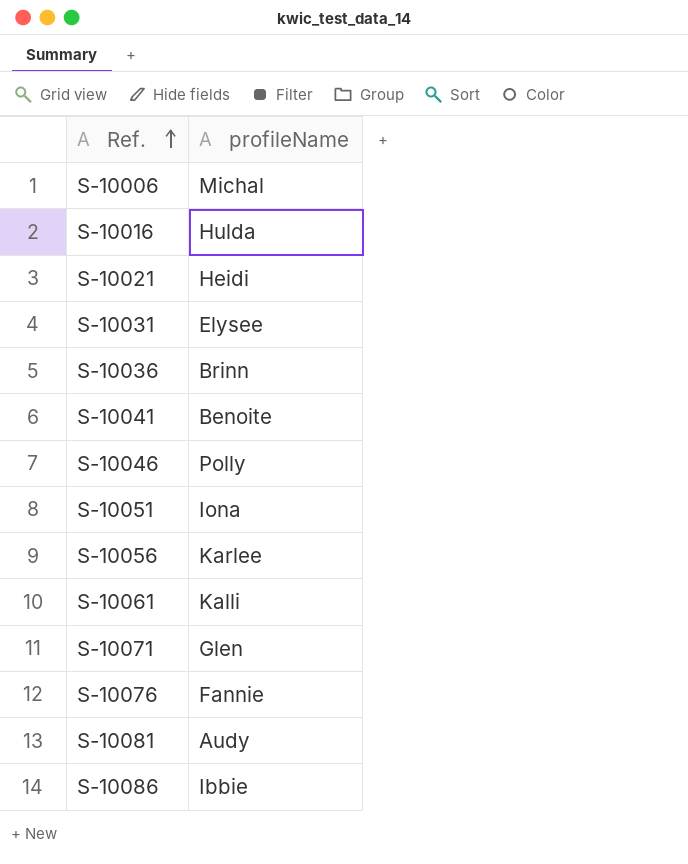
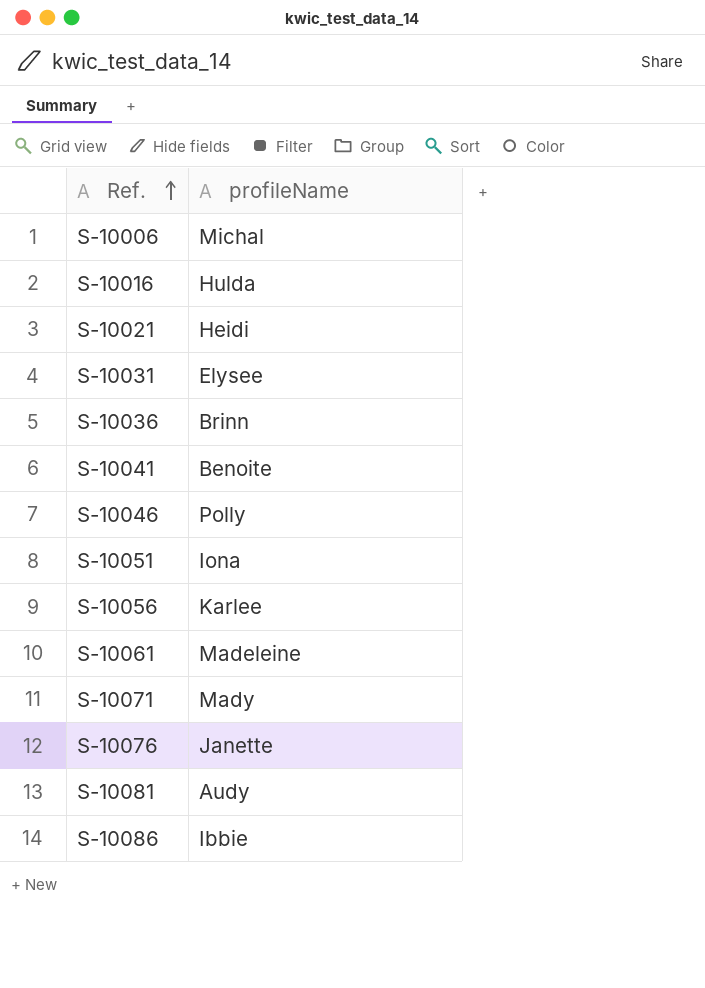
S-10061 | profileName: Kalli -> Madeleine
S-10071 | profileName: Glen -> Mady
S-10076 | profileName: Fannie -> Janette

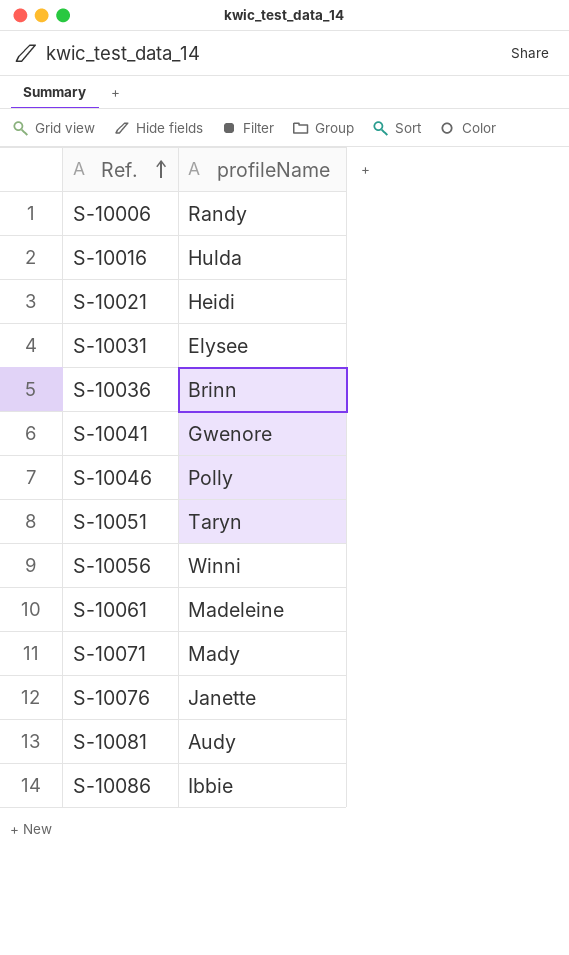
S-10006 | profileName: Michal -> Randy
S-10041 | profileName: Benoite -> Gwenore
S-10051 | profileName: Iona -> Taryn
S-10056 | profileName: Karlee -> Winni

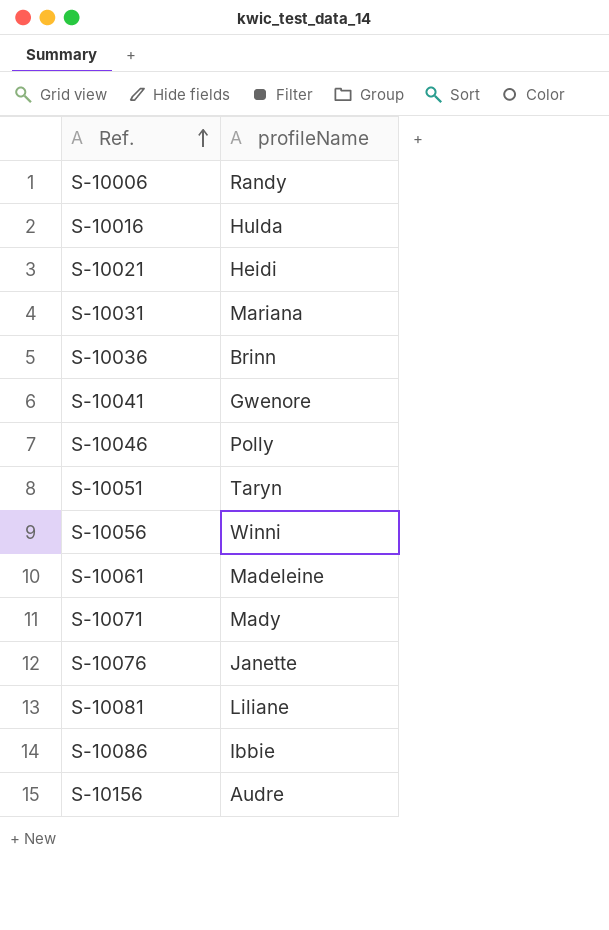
S-10031 | profileName: Elysee -> Mariana
S-10081 | profileName: Audy -> Liliane
row S-10156: none -> Audre

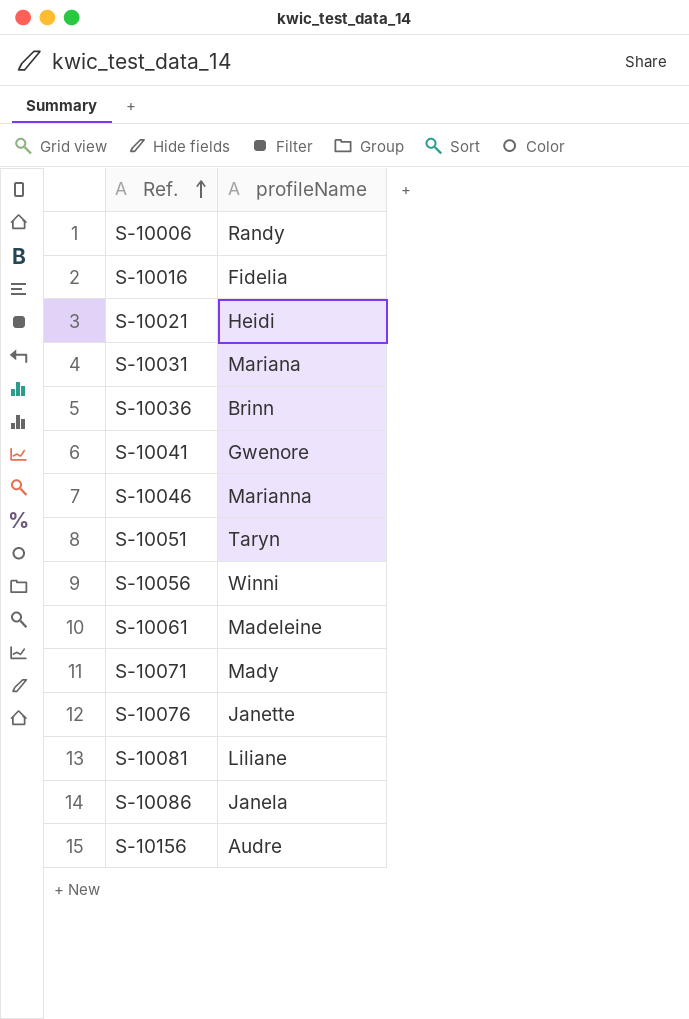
S-10016 | profileName: Hulda -> Fidelia
S-10046 | profileName: Polly -> Marianna
S-10086 | profileName: Ibbie -> Janela

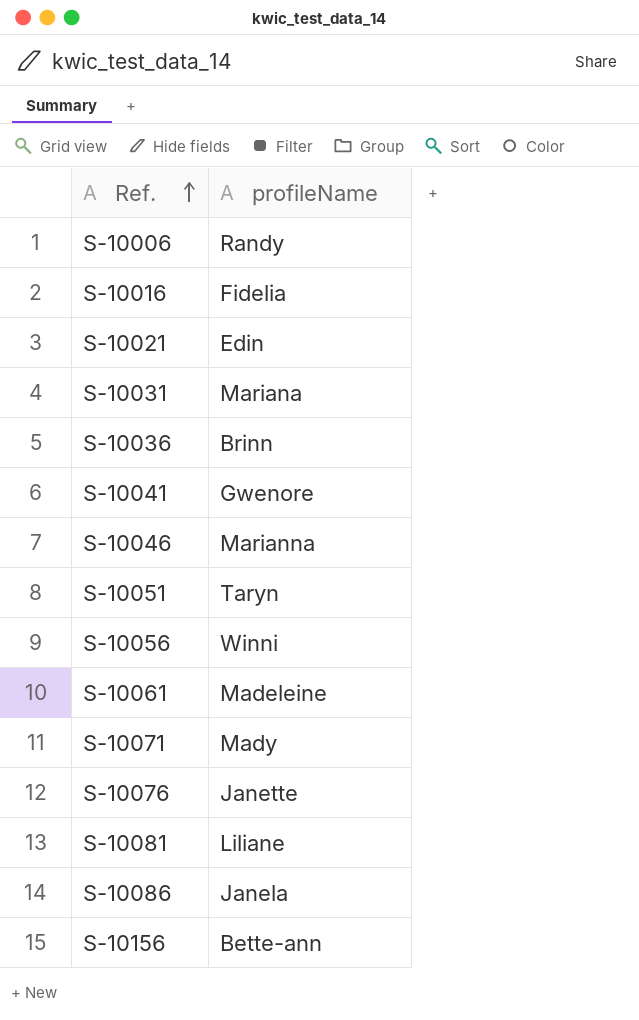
S-10021 | profileName: Heidi -> Edin
S-10156 | profileName: Audre -> Bette-ann

